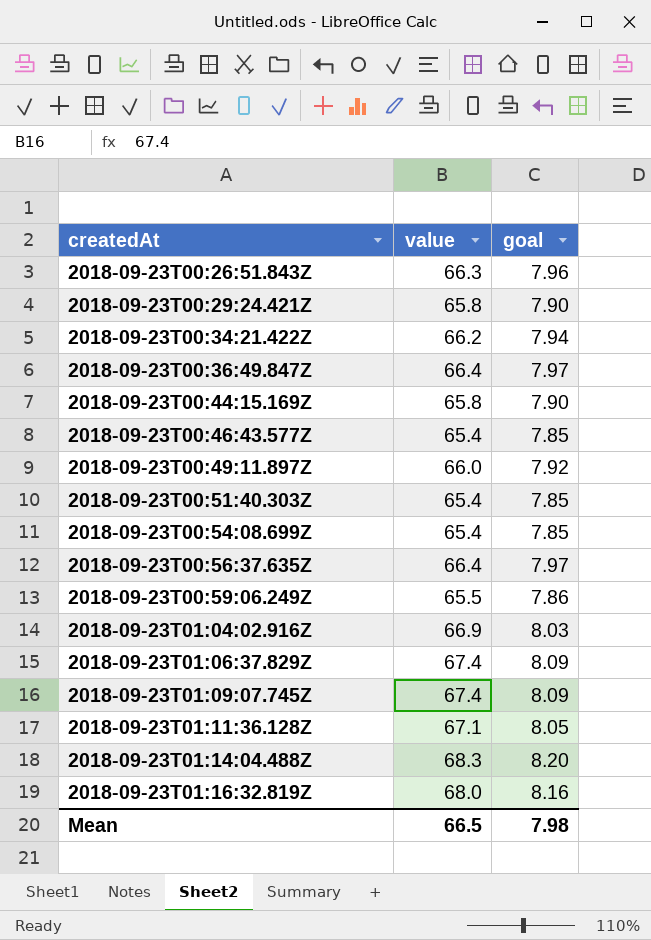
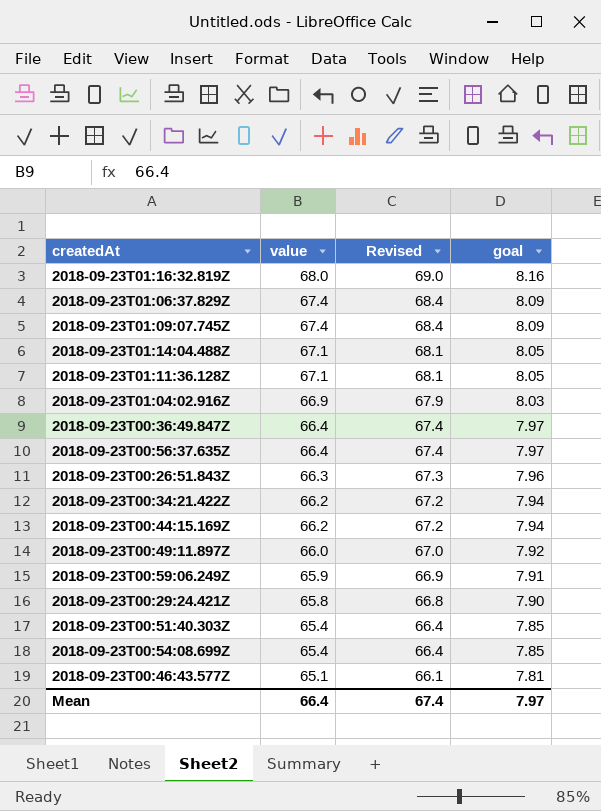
row order: createdAt ascending -> value descending
column Revised | formula: none -> [value] + 1
2018-09-23T01:14:04.488Z | value: 68.3 -> 67.1
2018-09-23T01:14:04.488Z | goal: 8.20 -> 8.05
2018-09-23T00:44:15.169Z | value: 65.8 -> 66.2
2018-09-23T00:44:15.169Z | goal: 7.90 -> 7.94
2018-09-23T00:59:06.249Z | value: 65.5 -> 65.9
2018-09-23T00:59:06.249Z | goal: 7.86 -> 7.91
2018-09-23T00:46:43.577Z | value: 65.4 -> 65.1
2018-09-23T00:46:43.577Z | goal: 7.85 -> 7.81
Mean | value: 66.5 -> 66.4
Mean | goal: 7.98 -> 7.97

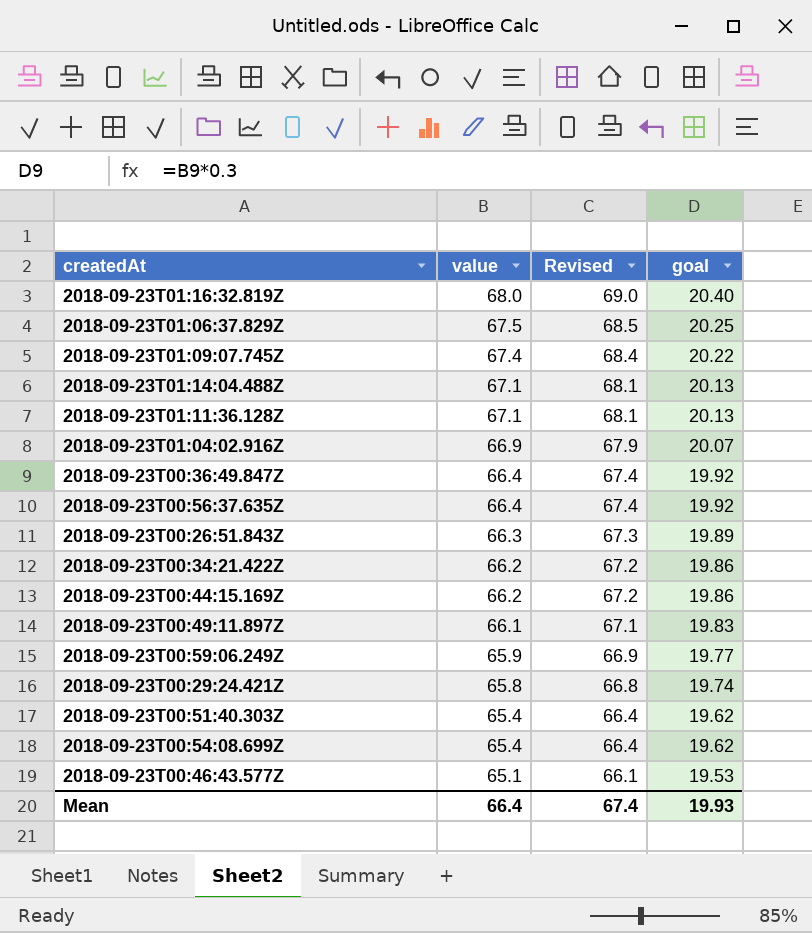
column goal | formula: [value] * 0.12 -> [value] * 0.3
2018-09-23T01:06:37.829Z | value: 67.4 -> 67.5
2018-09-23T01:06:37.829Z | Revised: 68.4 -> 68.5
2018-09-23T00:49:11.897Z | value: 66.0 -> 66.1
2018-09-23T00:49:11.897Z | Revised: 67.0 -> 67.1
Mean | goal: 7.97 -> 19.93

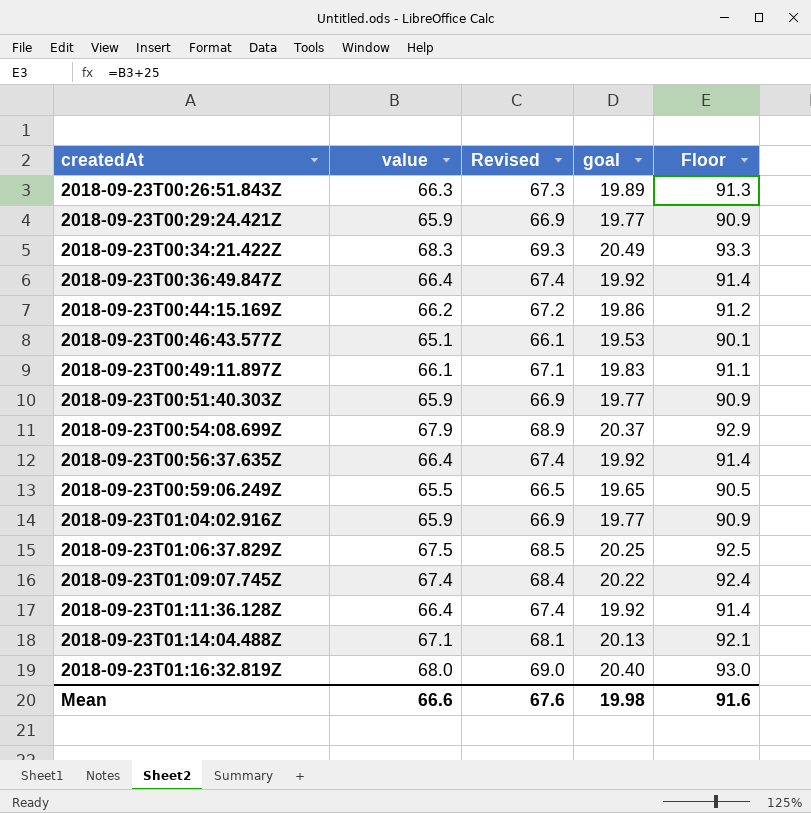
row order: value descending -> createdAt ascending
column Floor | formula: none -> [value] + 25
2018-09-23T00:29:24.421Z | value: 65.8 -> 65.9
2018-09-23T00:29:24.421Z | Revised: 66.8 -> 66.9
2018-09-23T00:29:24.421Z | goal: 19.74 -> 19.77
2018-09-23T00:34:21.422Z | value: 66.2 -> 68.3
2018-09-23T00:34:21.422Z | Revised: 67.2 -> 69.3
2018-09-23T00:34:21.422Z | goal: 19.86 -> 20.49
2018-09-23T00:51:40.303Z | value: 65.4 -> 65.9
2018-09-23T00:51:40.303Z | Revised: 66.4 -> 66.9
2018-09-23T00:51:40.303Z | goal: 19.62 -> 19.77
2018-09-23T00:54:08.699Z | value: 65.4 -> 67.9
2018-09-23T00:54:08.699Z | Revised: 66.4 -> 68.9
2018-09-23T00:54:08.699Z | goal: 19.62 -> 20.37
2018-09-23T00:59:06.249Z | value: 65.9 -> 65.5
2018-09-23T00:59:06.249Z | Revised: 66.9 -> 66.5
2018-09-23T00:59:06.249Z | goal: 19.77 -> 19.65
2018-09-23T01:04:02.916Z | value: 66.9 -> 65.9
2018-09-23T01:04:02.916Z | Revised: 67.9 -> 66.9
2018-09-23T01:04:02.916Z | goal: 20.07 -> 19.77
2018-09-23T01:11:36.128Z | value: 67.1 -> 66.4
2018-09-23T01:11:36.128Z | Revised: 68.1 -> 67.4
2018-09-23T01:11:36.128Z | goal: 20.13 -> 19.92
Mean | value: 66.4 -> 66.6
Mean | Revised: 67.4 -> 67.6
Mean | goal: 19.93 -> 19.98

